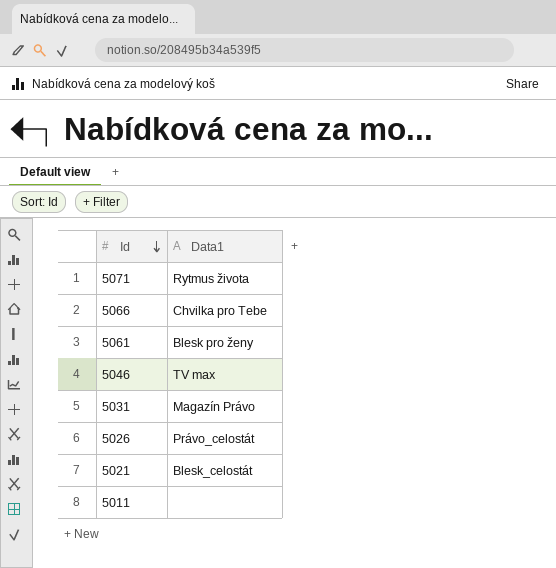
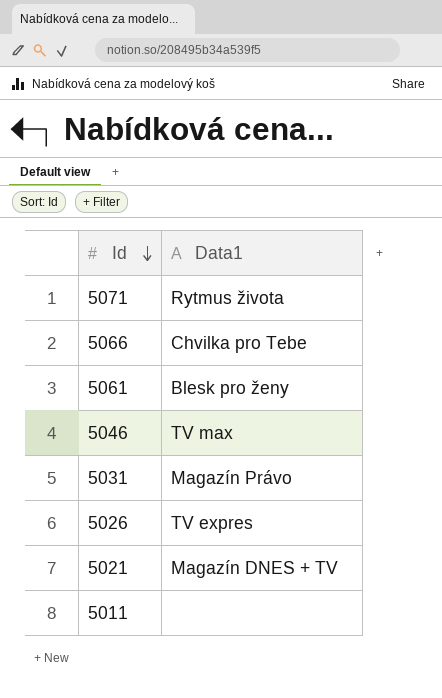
5026 | Data1: Právo_celostát -> TV expres
5021 | Data1: Blesk_celostát -> Magazín DNES + TV

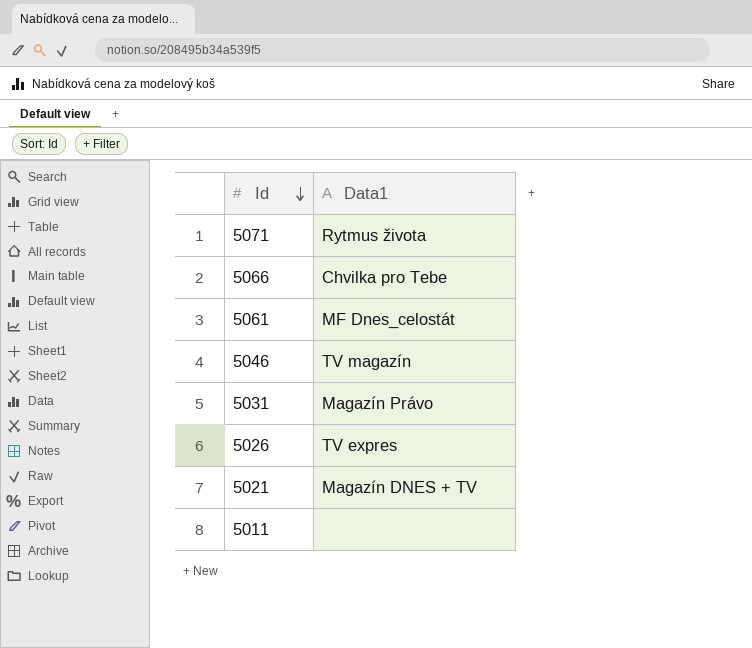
5061 | Data1: Blesk pro ženy -> MF Dnes_celostát
5046 | Data1: TV max -> TV magazín

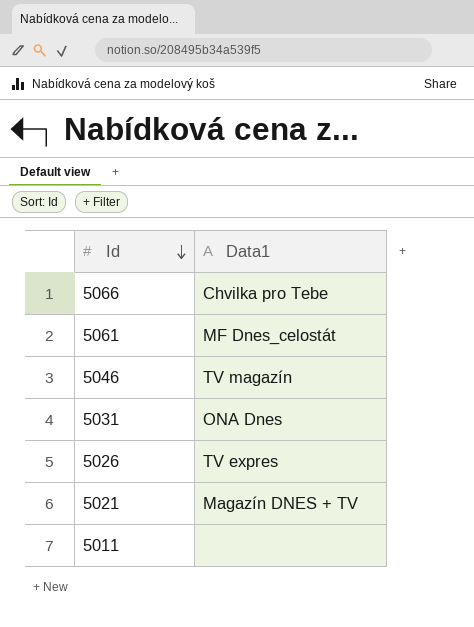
row 5071: Rytmus života -> none
5031 | Data1: Magazín Právo -> ONA Dnes

